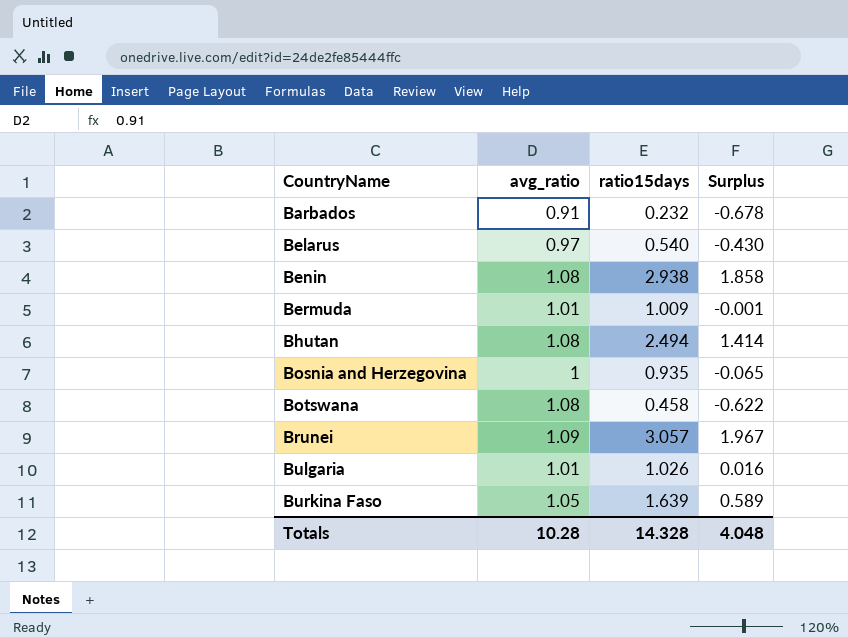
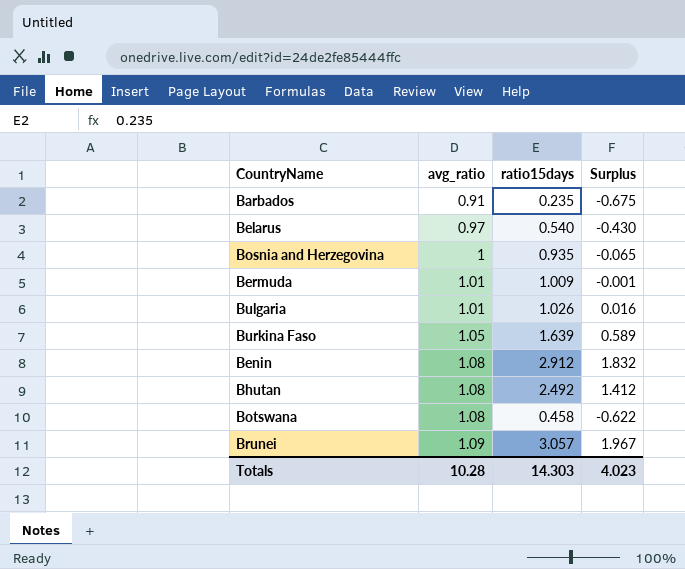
row order: CountryName ascending -> avg_ratio ascending
Barbados | ratio15days: 0.232 -> 0.235
Barbados | Surplus: -0.678 -> -0.675
Benin | ratio15days: 2.938 -> 2.912
Benin | Surplus: 1.858 -> 1.832
Bhutan | ratio15days: 2.494 -> 2.492
Bhutan | Surplus: 1.414 -> 1.412
Totals | ratio15days: 14.328 -> 14.303
Totals | Surplus: 4.048 -> 4.023

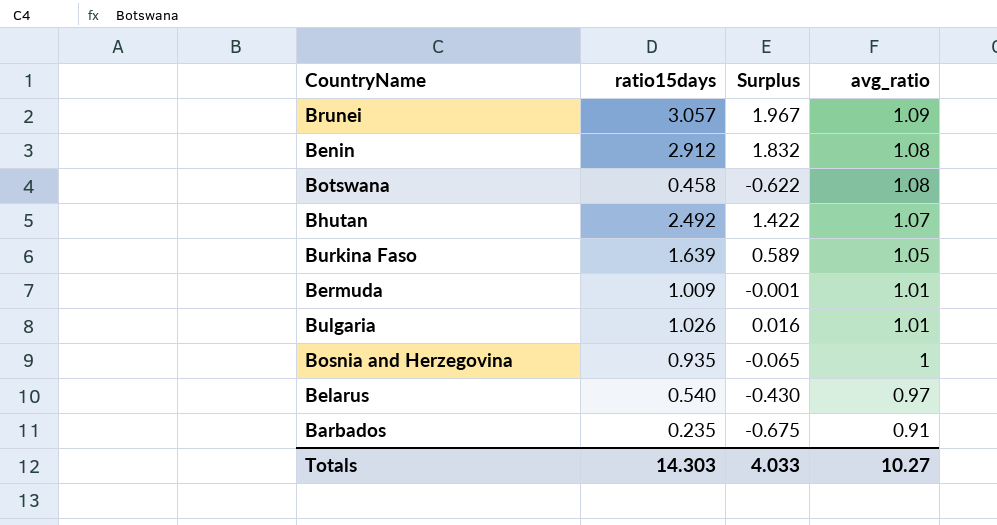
row order: avg_ratio ascending -> avg_ratio descending
column avg_ratio | position: 2 -> 4
Bhutan | Surplus: 1.412 -> 1.422
Bhutan | avg_ratio: 1.08 -> 1.07
Totals | Surplus: 4.023 -> 4.033
Totals | avg_ratio: 10.28 -> 10.27

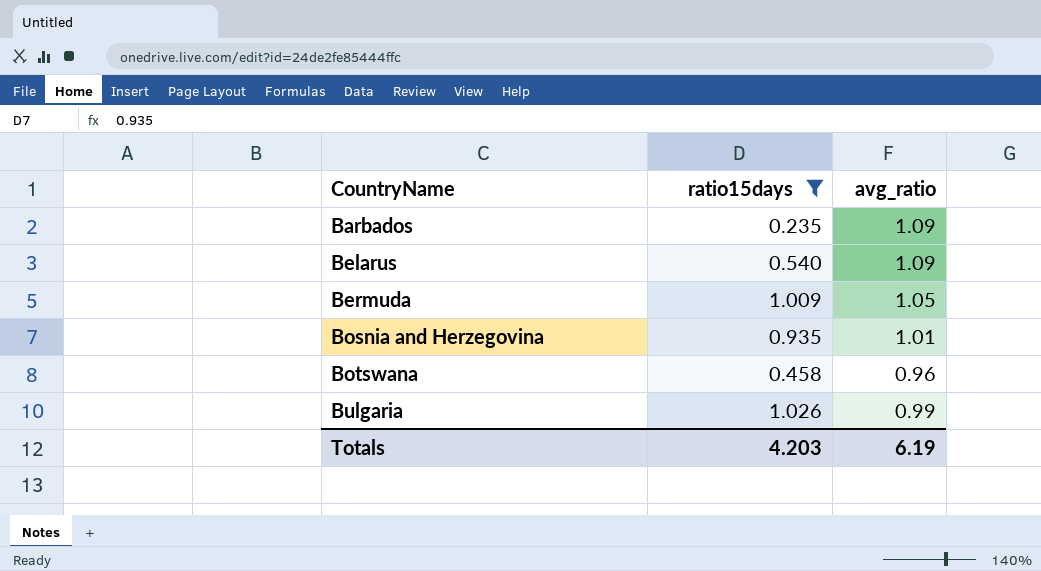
filter: none -> ratio15days <= 1.026
row order: avg_ratio descending -> CountryName ascending
column Surplus | formula: [ratio15days] - [avg_ratio] -> none
Barbados | avg_ratio: 0.91 -> 1.09
Belarus | avg_ratio: 0.97 -> 1.09
Bermuda | avg_ratio: 1.01 -> 1.05
Bosnia and Herzegovina | avg_ratio: 1 -> 1.01
Botswana | avg_ratio: 1.08 -> 0.96
Bulgaria | avg_ratio: 1.01 -> 0.99
Totals | ratio15days: 14.303 -> 4.203
Totals | avg_ratio: 10.27 -> 6.19

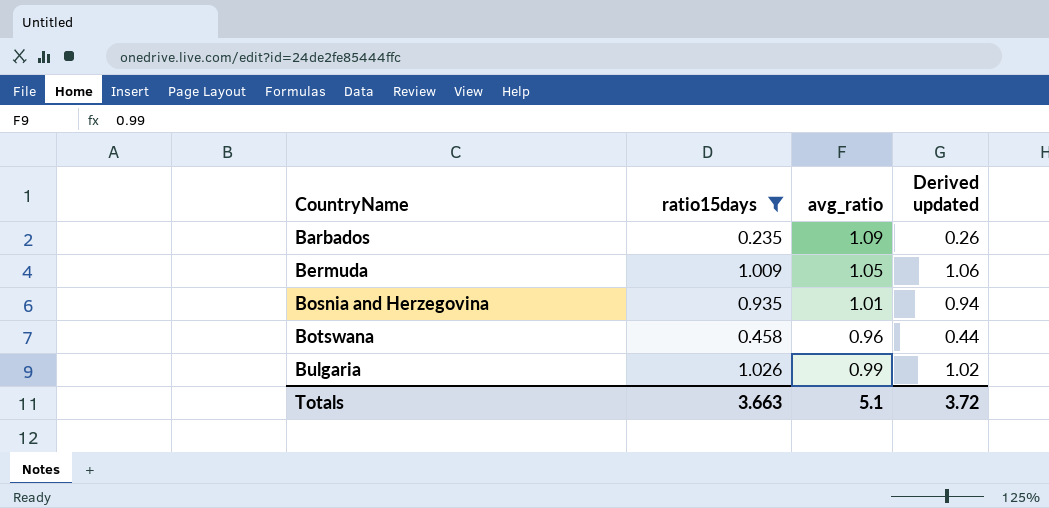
column Derived updated | formula: none -> [ratio15days] * [avg_ratio]
row Belarus: 0.540 | 1.09 -> none
Totals | ratio15days: 4.203 -> 3.663
Totals | avg_ratio: 6.19 -> 5.1

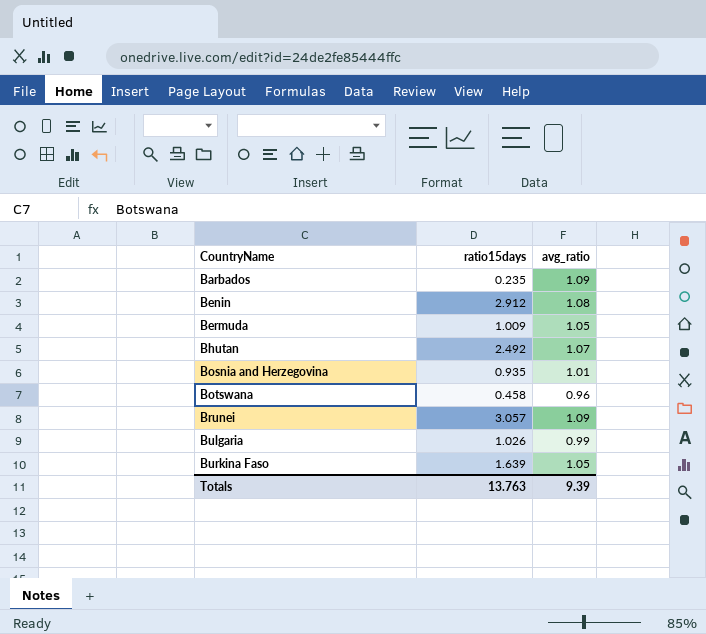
filter: ratio15days <= 1.026 -> none
column Derived updated | formula: [ratio15days] * [avg_ratio] -> none
Totals | ratio15days: 3.663 -> 13.763
Totals | avg_ratio: 5.1 -> 9.39

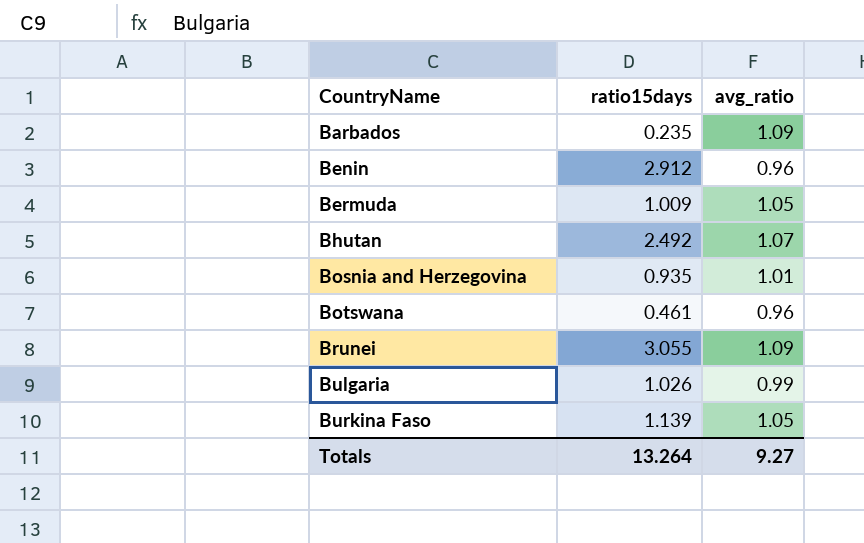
Benin | avg_ratio: 1.08 -> 0.96
Botswana | ratio15days: 0.458 -> 0.461
Brunei | ratio15days: 3.057 -> 3.055
Burkina Faso | ratio15days: 1.639 -> 1.139
Totals | ratio15days: 13.763 -> 13.264
Totals | avg_ratio: 9.39 -> 9.27

